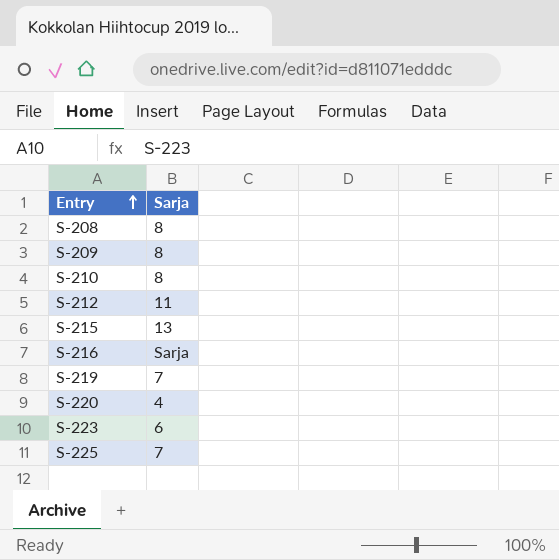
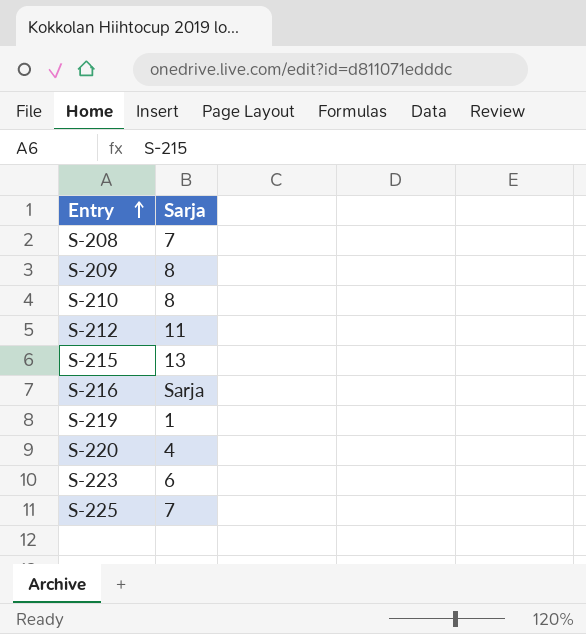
S-208 | Sarja: 8 -> 7
S-219 | Sarja: 7 -> 1

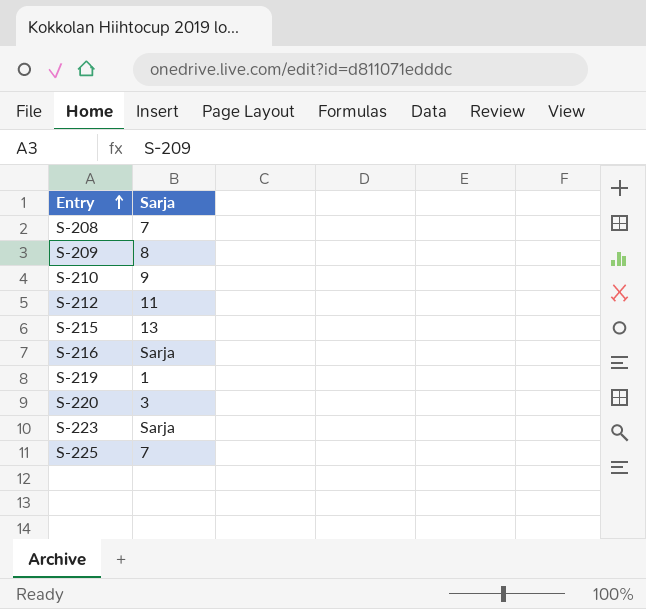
S-210 | Sarja: 8 -> 9
S-220 | Sarja: 4 -> 3
S-223 | Sarja: 6 -> Sarja

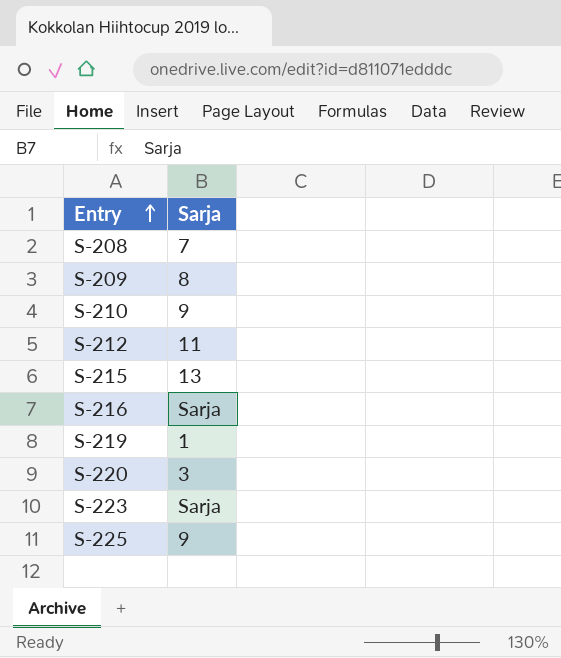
S-225 | Sarja: 7 -> 9

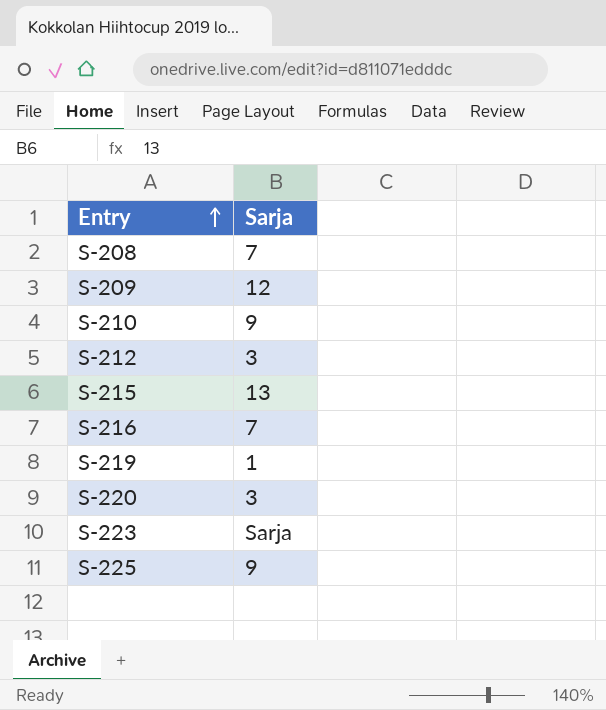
S-209 | Sarja: 8 -> 12
S-212 | Sarja: 11 -> 3
S-216 | Sarja: Sarja -> 7

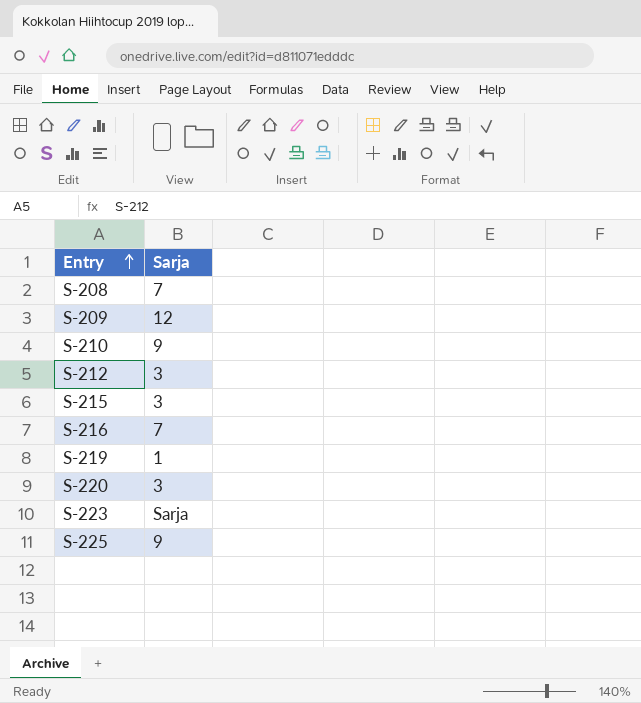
S-215 | Sarja: 13 -> 3

